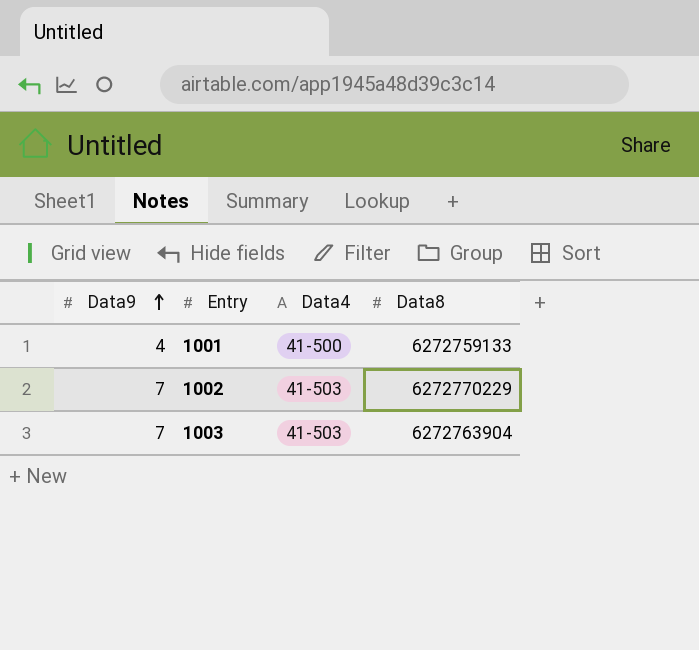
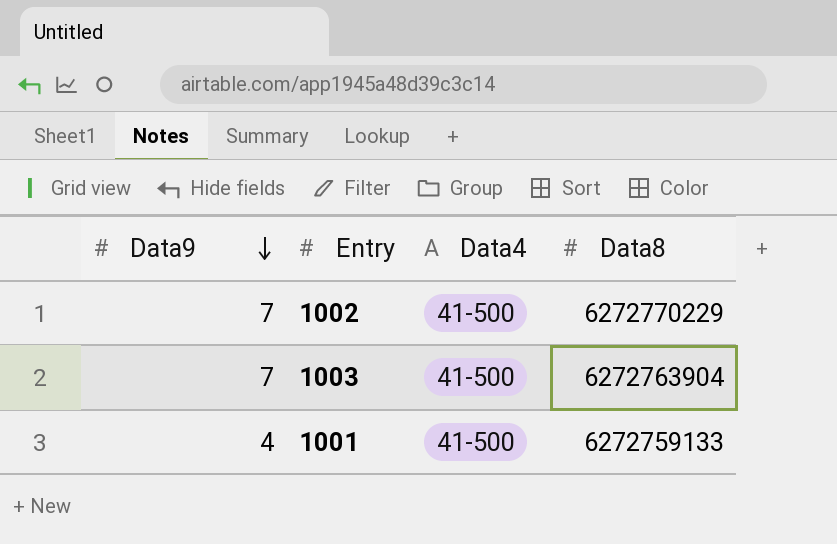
row order: Data9 ascending -> Data9 descending
1002 | Data4: 41-503 -> 41-500
1003 | Data4: 41-503 -> 41-500

